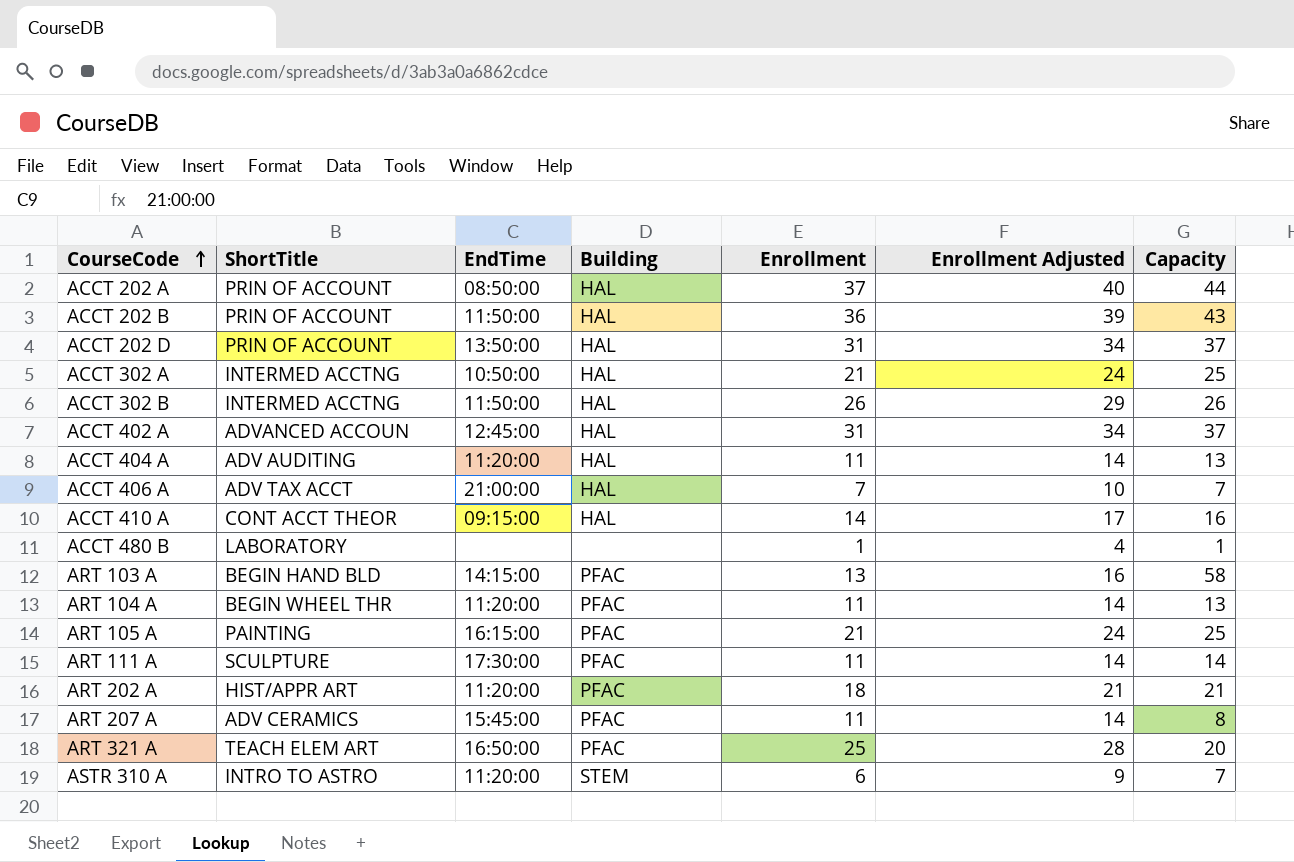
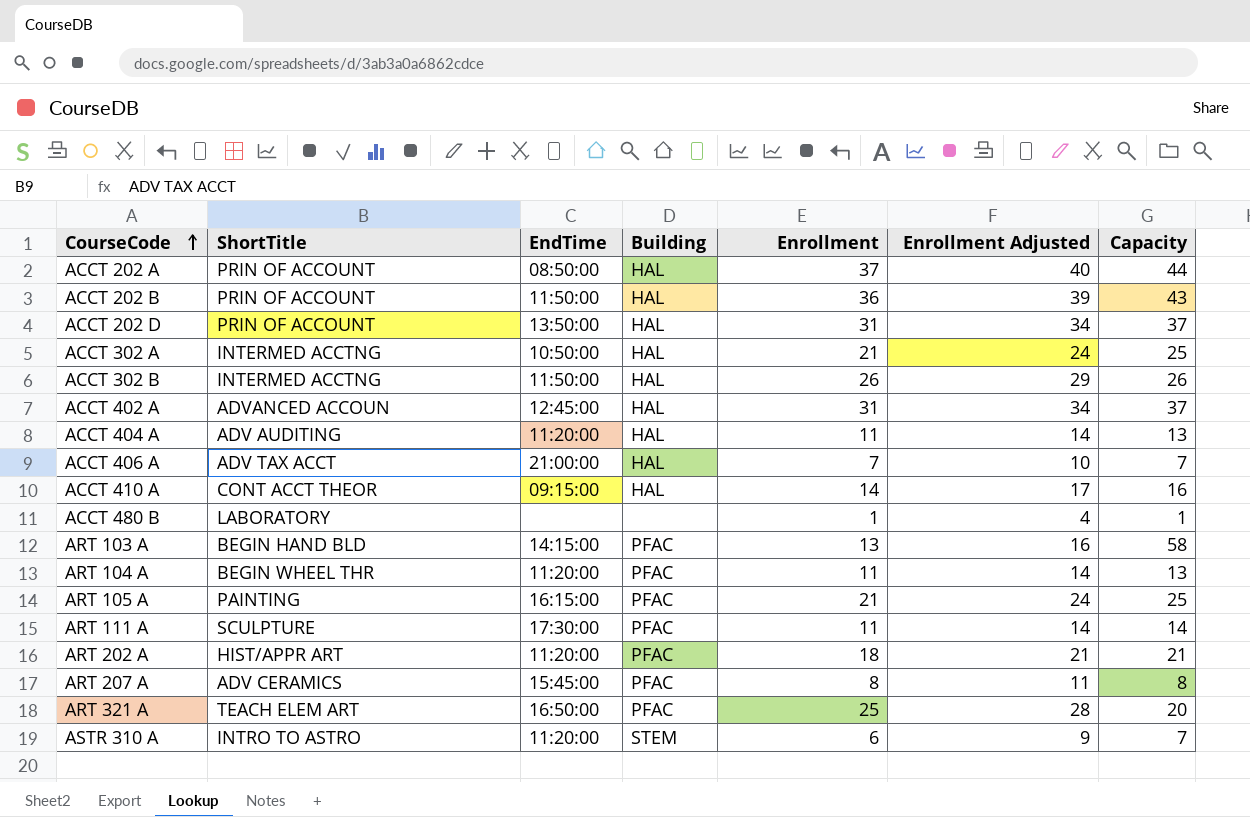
ART 207 A | Enrollment: 11 -> 8
ART 207 A | Enrollment Adjusted: 14 -> 11

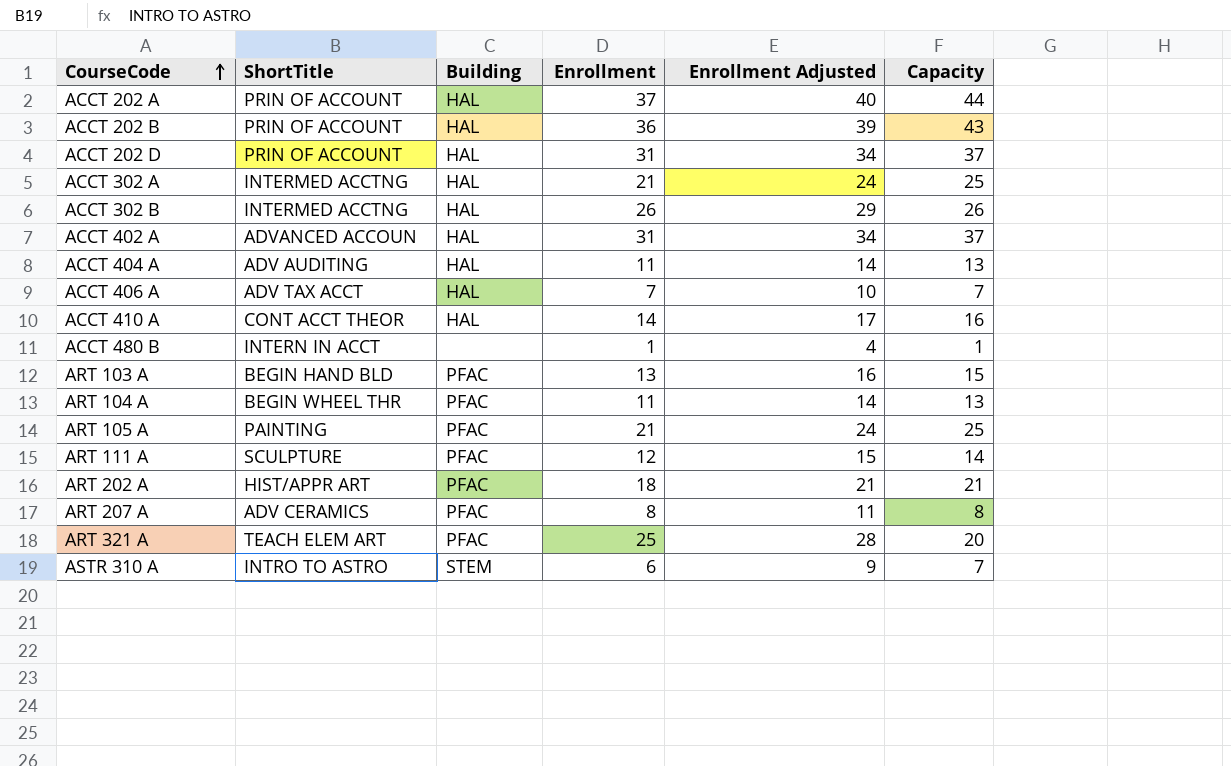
column EndTime | position: 3 -> none
ACCT 480 B | ShortTitle: LABORATORY -> INTERN IN ACCT
ART 103 A | Capacity: 58 -> 15
ART 111 A | Enrollment: 11 -> 12
ART 111 A | Enrollment Adjusted: 14 -> 15

